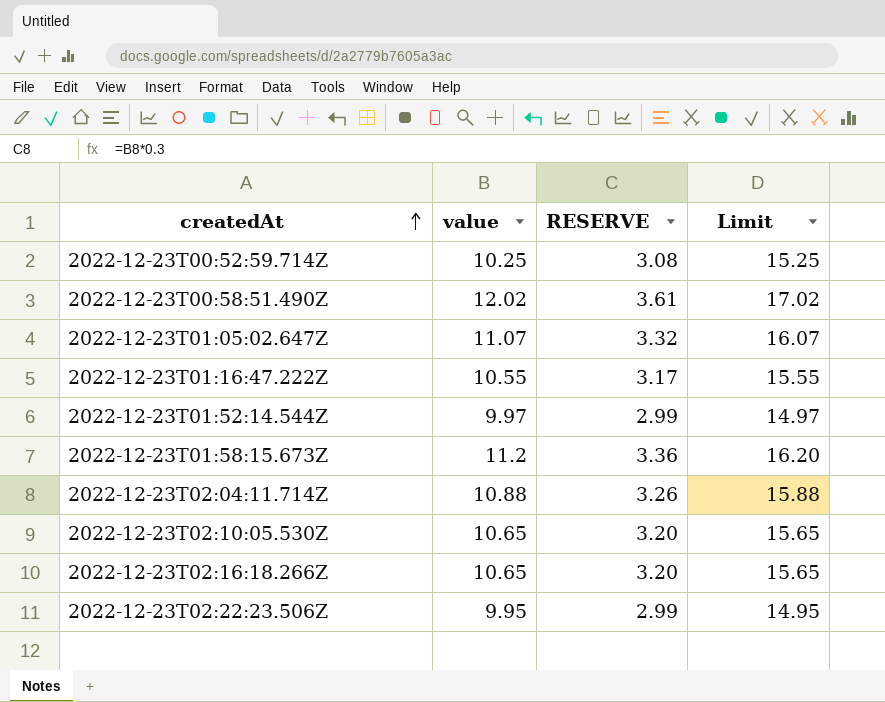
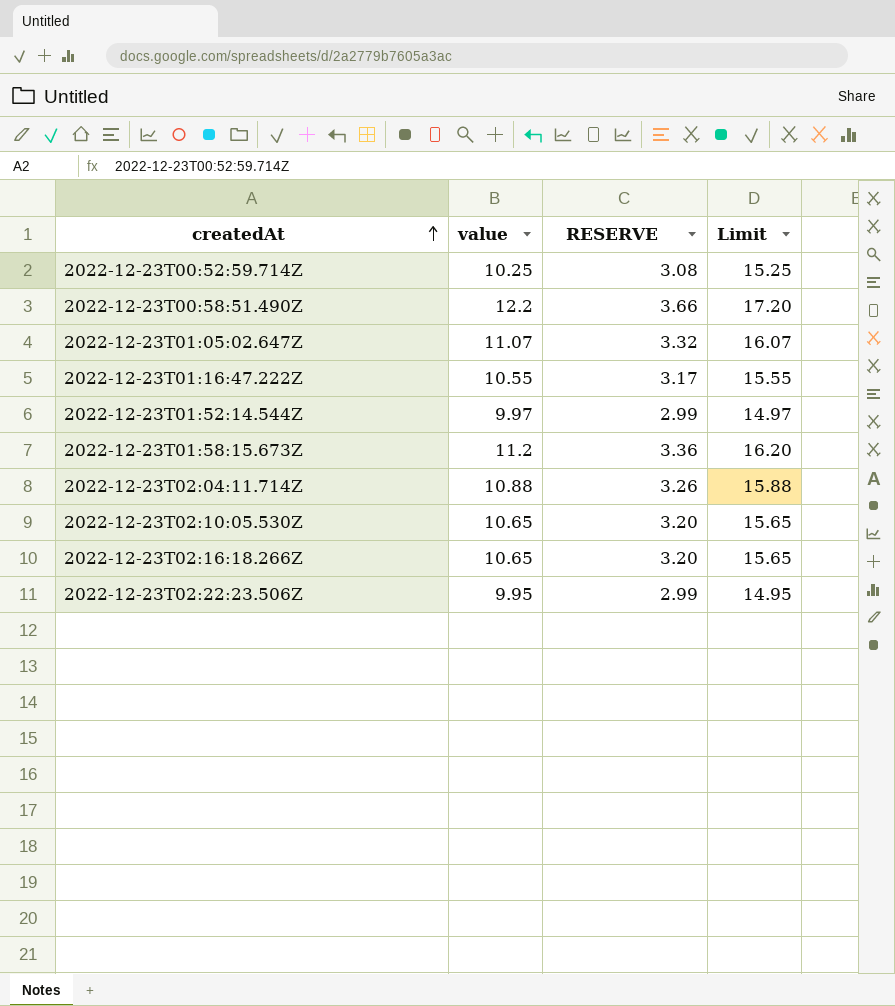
2022-12-23T00:58:51.490Z | value: 12.02 -> 12.2
2022-12-23T00:58:51.490Z | RESERVE: 3.61 -> 3.66
2022-12-23T00:58:51.490Z | Limit: 17.02 -> 17.20

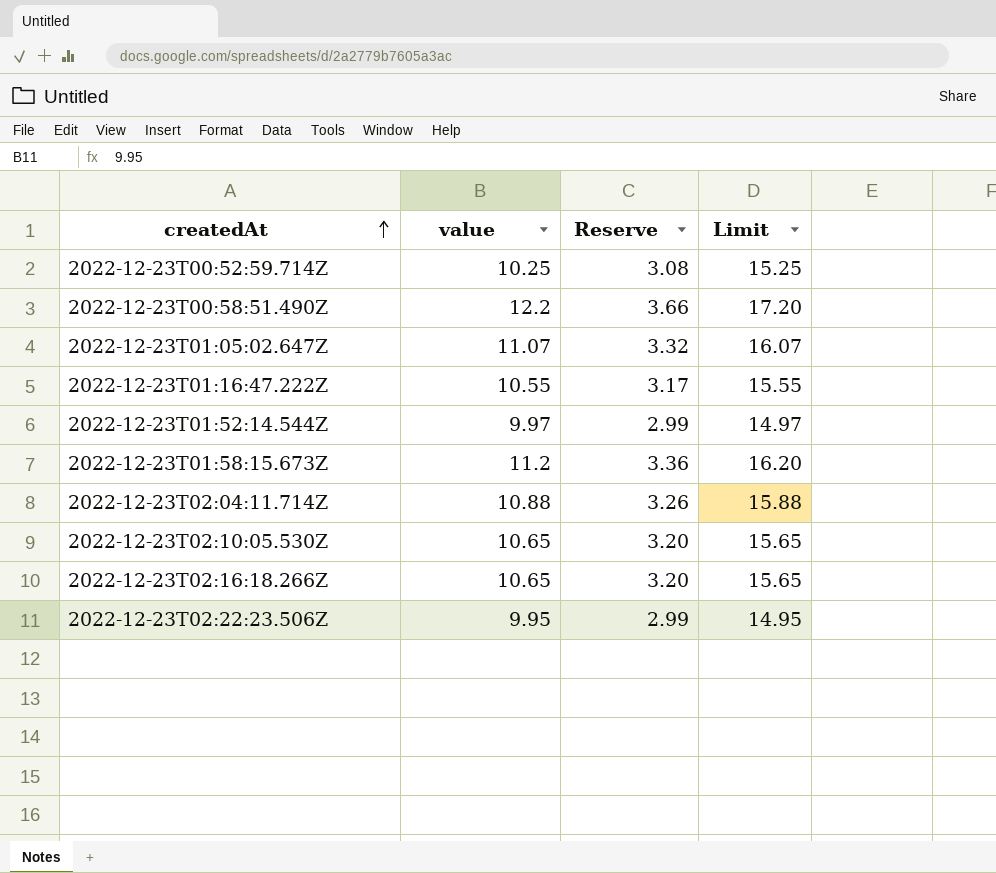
column name: RESERVE -> Reserve

